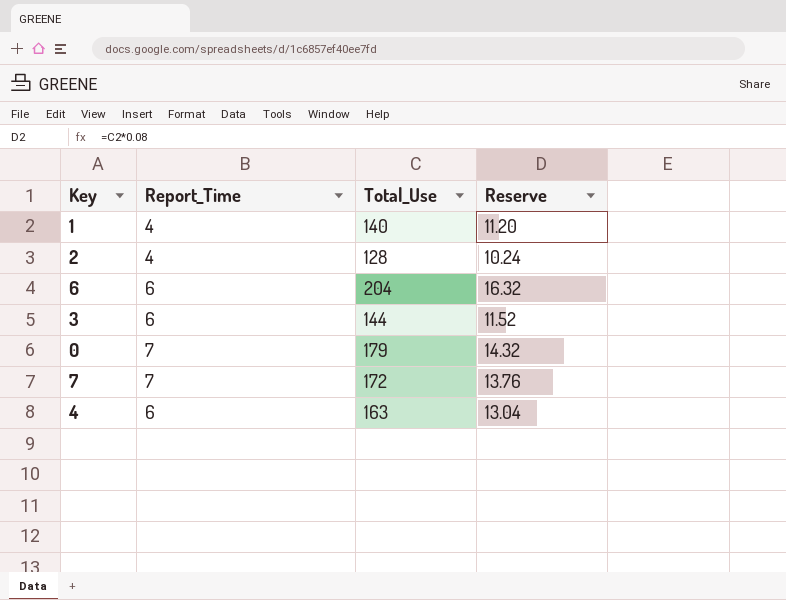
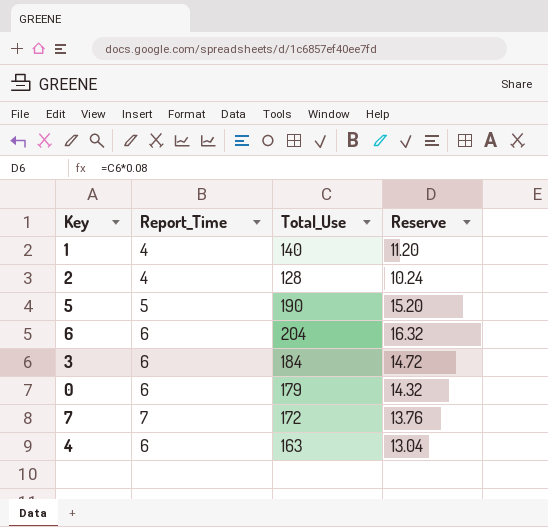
row 5: none -> 5 | 190 | 15.20
3 | Total_Use: 144 -> 184
3 | Reserve: 11.52 -> 14.72
0 | Report_Time: 7 -> 6

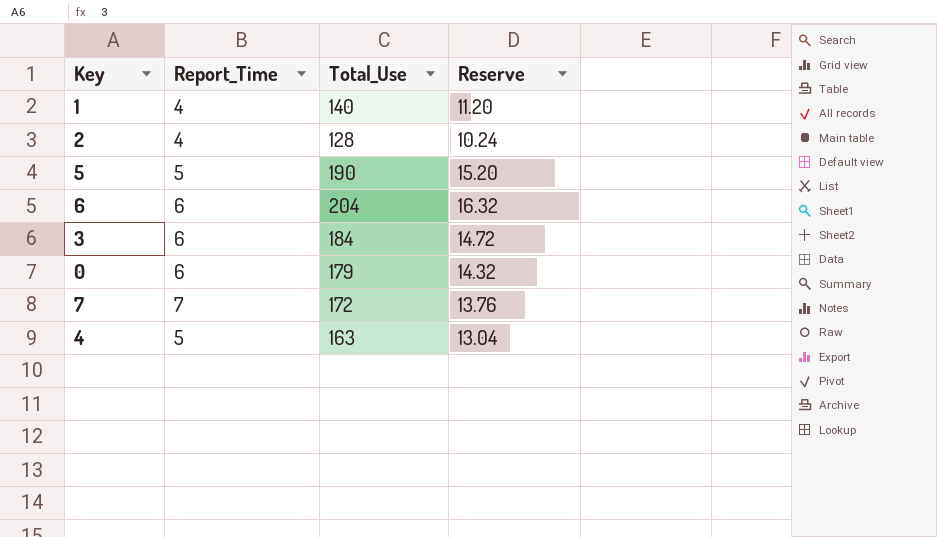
4 | Report_Time: 6 -> 5

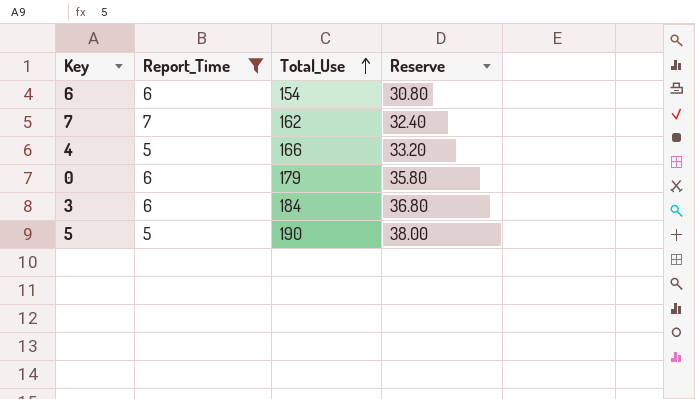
filter: none -> Report_Time != 4
row order: none -> Total_Use ascending
column Reserve | formula: [Total_Use] * 0.08 -> [Total_Use] * 0.2
6 | Total_Use: 204 -> 154
7 | Total_Use: 172 -> 162
4 | Total_Use: 163 -> 166

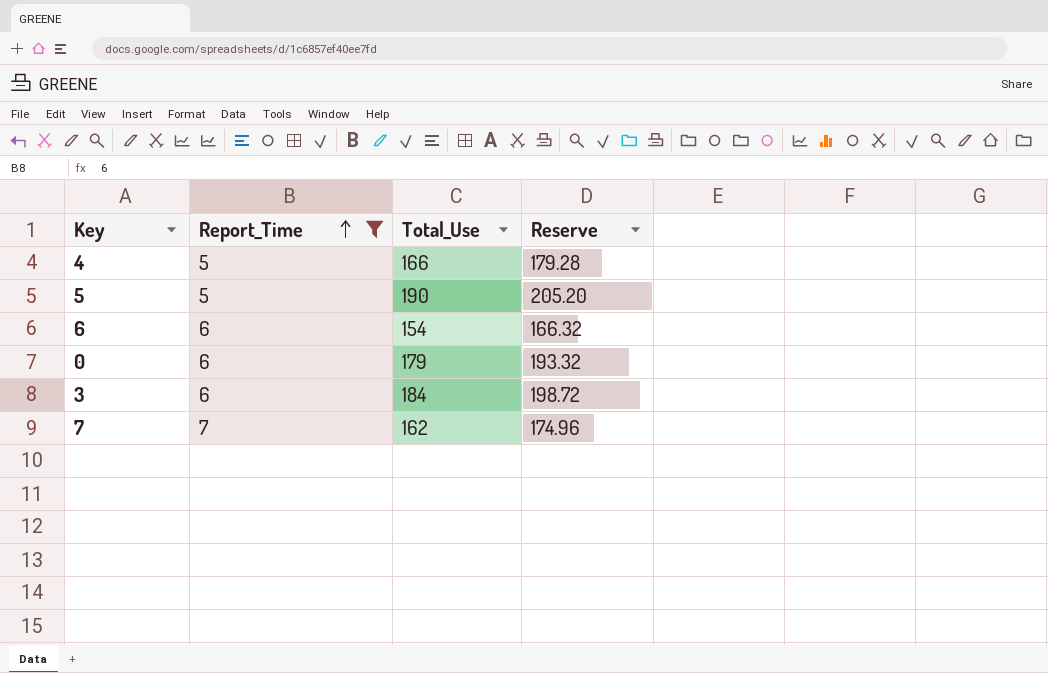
row order: Total_Use ascending -> Report_Time ascending
column Reserve | formula: [Total_Use] * 0.2 -> [Total_Use] * 1.08

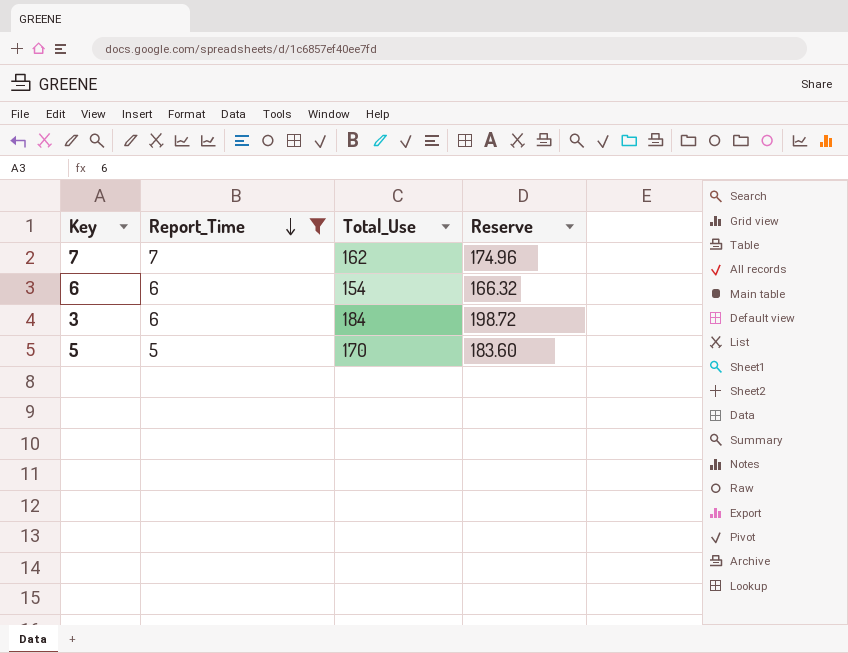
row order: Report_Time ascending -> Report_Time descending
row 4: 5 | 166 | 179.28 -> none
row 0: 6 | 179 | 193.32 -> none
5 | Total_Use: 190 -> 170
5 | Reserve: 205.20 -> 183.60

